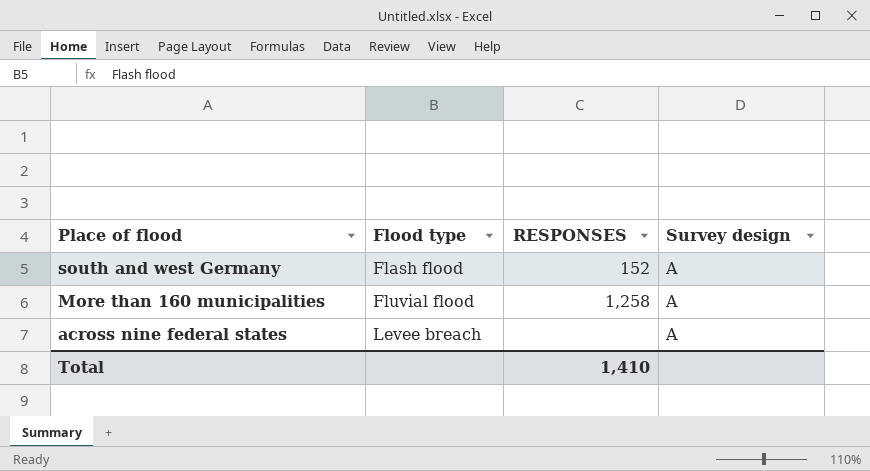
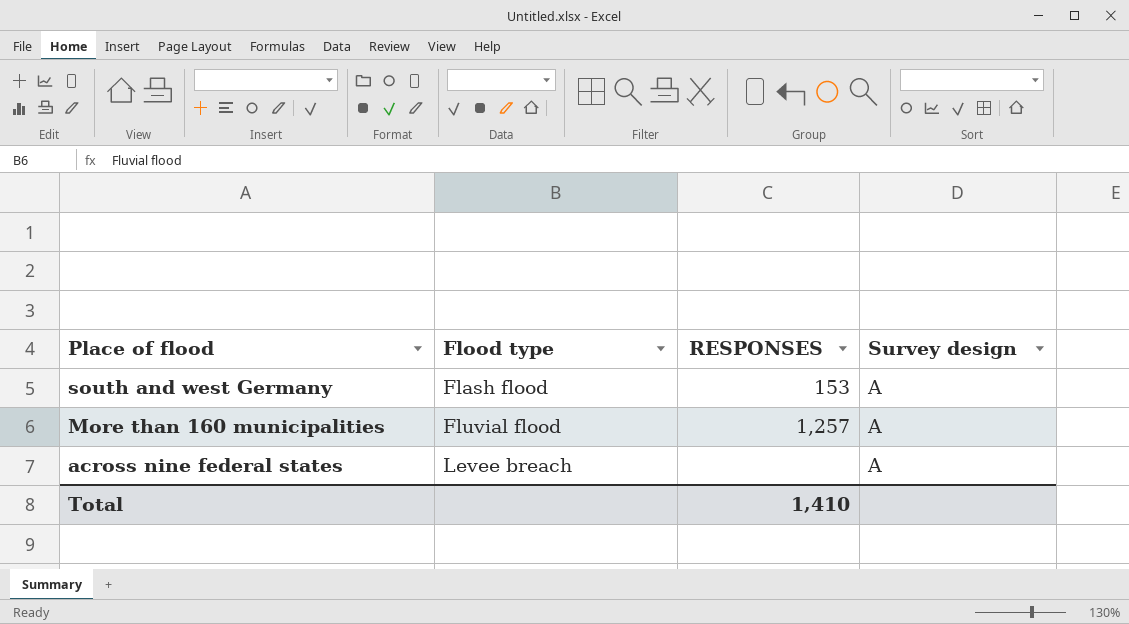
south and west Germany | RESPONSES: 152 -> 153
More than 160 municipalities | RESPONSES: 1,258 -> 1,257

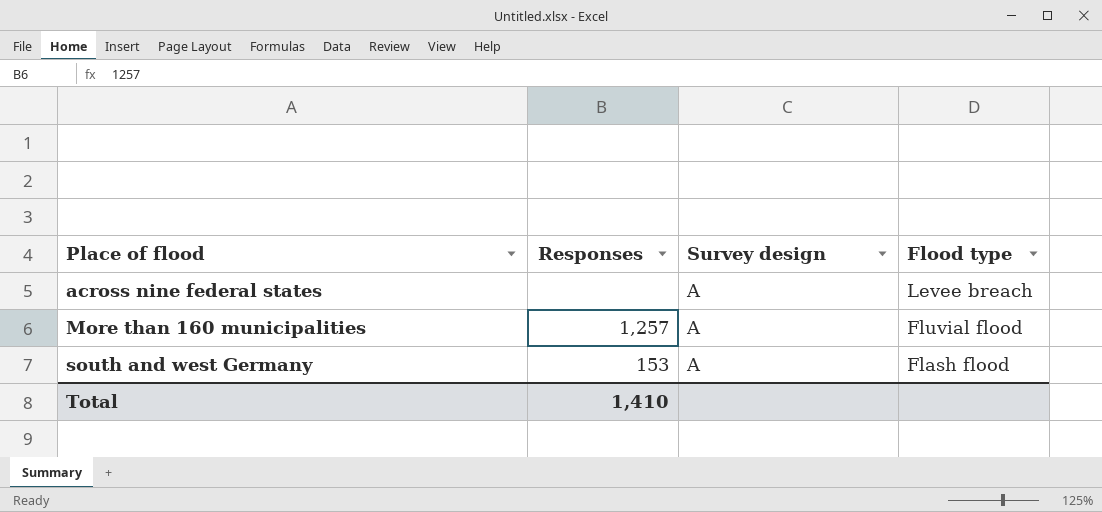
row order: Place of flood descending -> Place of flood ascending
column name: RESPONSES -> Responses
column Flood type | position: 2 -> 4

